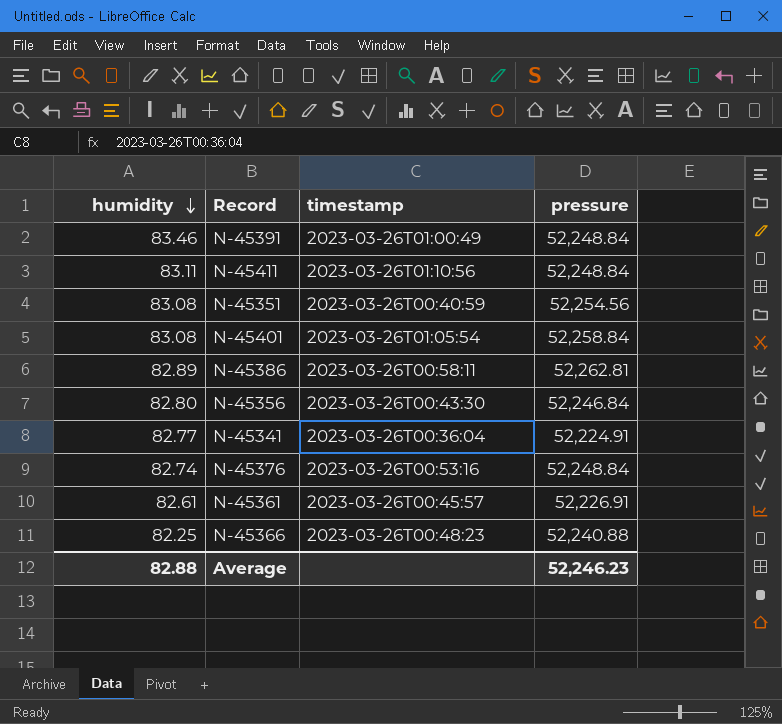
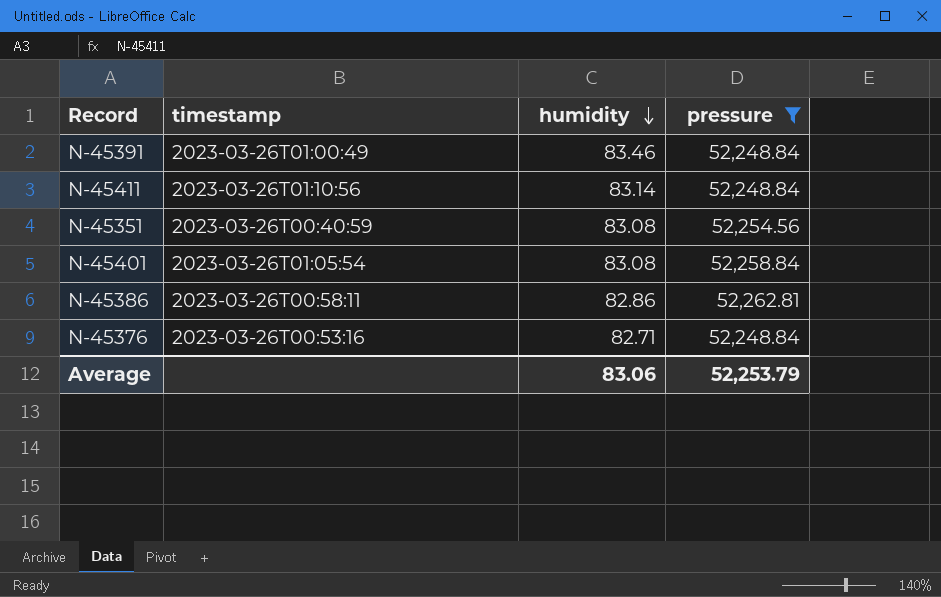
filter: none -> pressure >= 52,248.84
column humidity | position: 1 -> 3
N-45411 | humidity: 83.11 -> 83.14
N-45386 | humidity: 82.89 -> 82.86
N-45376 | humidity: 82.74 -> 82.71
Average | humidity: 82.88 -> 83.06
Average | pressure: 52,246.23 -> 52,253.79

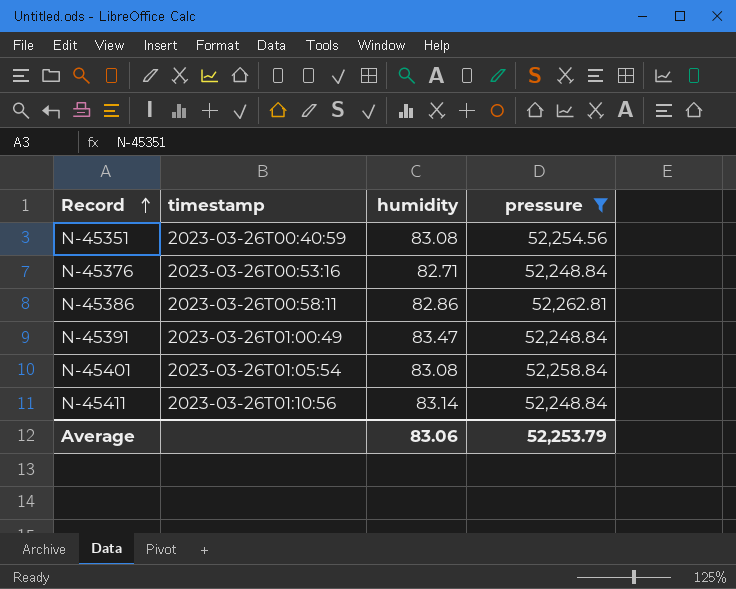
row order: humidity descending -> Record ascending
N-45391 | humidity: 83.46 -> 83.47

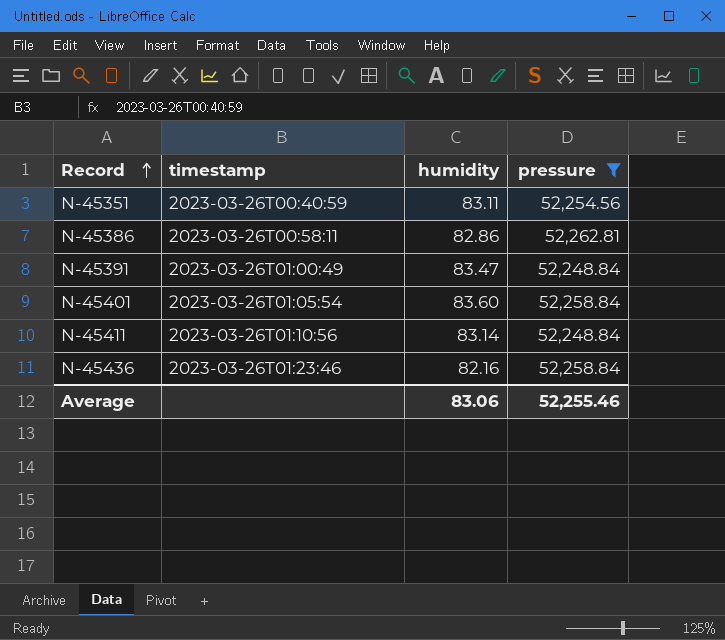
row N-45376: 2023-03-26T00:53:16 | 82.71 | 52,248.84 -> none
N-45351 | humidity: 83.08 -> 83.11
N-45401 | humidity: 83.08 -> 83.60
row N-45436: none -> 2023-03-26T01:23:46 | 82.16 | 52,258.84
Average | pressure: 52,253.79 -> 52,255.46

